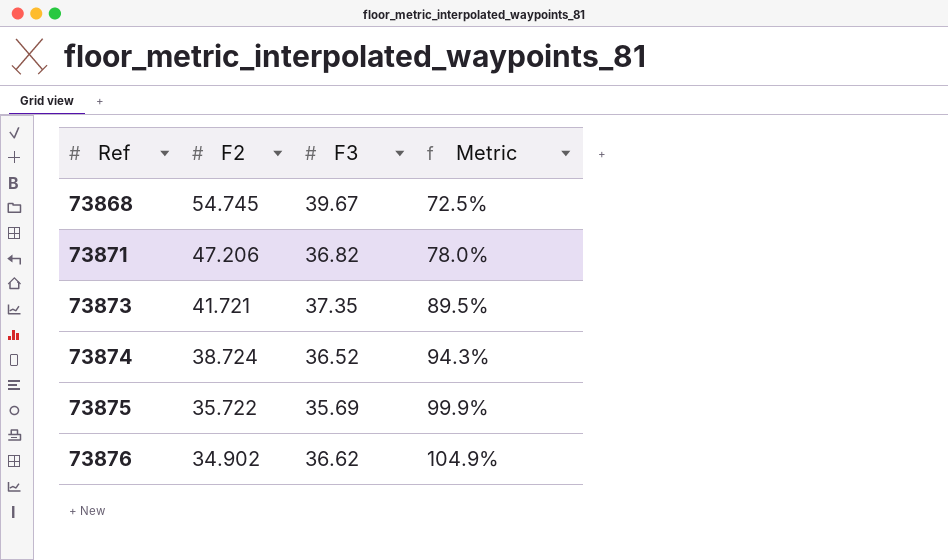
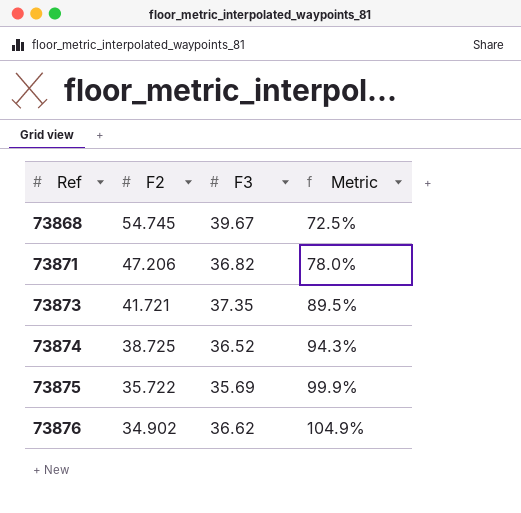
73874 | F2: 38.724 -> 38.725

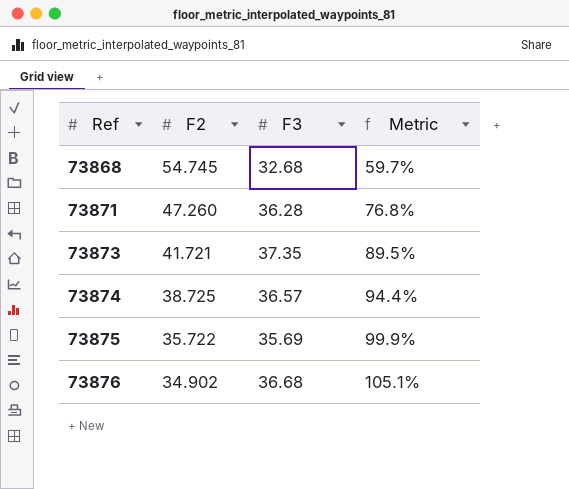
73868 | F3: 39.67 -> 32.68
73868 | Metric: 72.5% -> 59.7%
73871 | F2: 47.206 -> 47.260
73871 | F3: 36.82 -> 36.28
73871 | Metric: 78.0% -> 76.8%
73874 | F3: 36.52 -> 36.57
73874 | Metric: 94.3% -> 94.4%
73876 | F3: 36.62 -> 36.68
73876 | Metric: 104.9% -> 105.1%

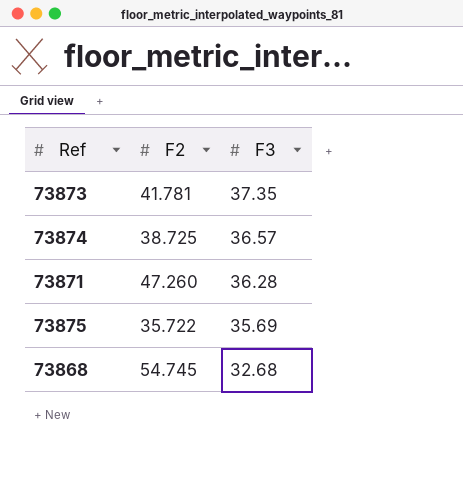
row order: Ref ascending -> F3 descending
column Metric | formula: [F3] / [F2] -> none
row 73876: 34.902 | 36.68 | 105.1% -> none
73873 | F2: 41.721 -> 41.781

